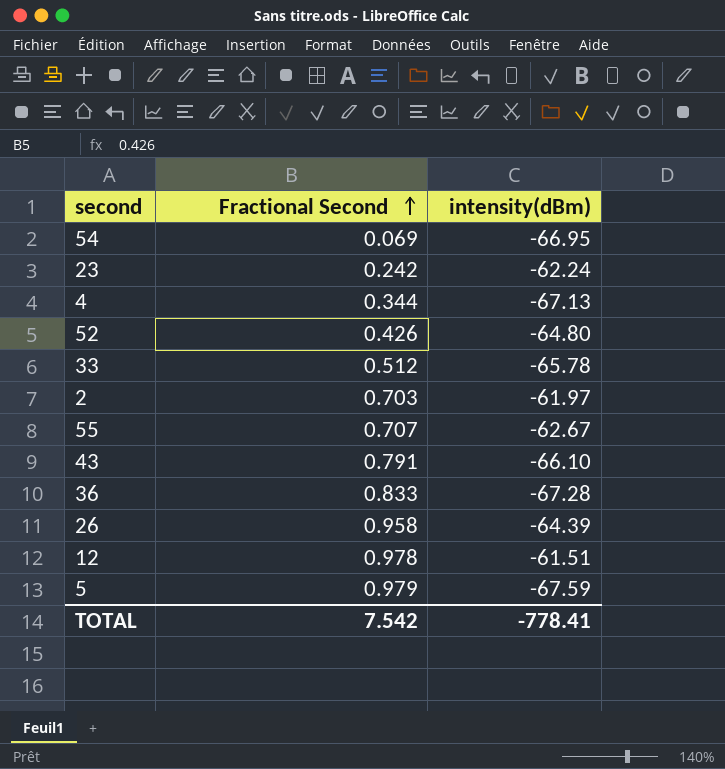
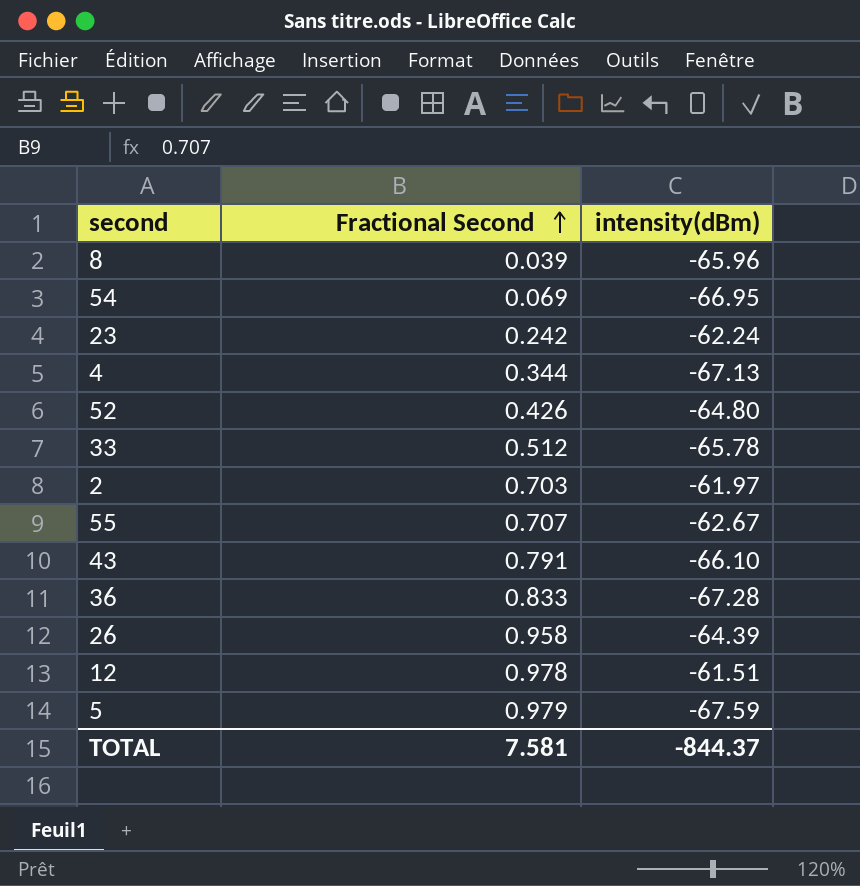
row 8: none -> 0.039 | -65.96
TOTAL | Fractional Second: 7.542 -> 7.581
TOTAL | intensity(dBm): -778.41 -> -844.37

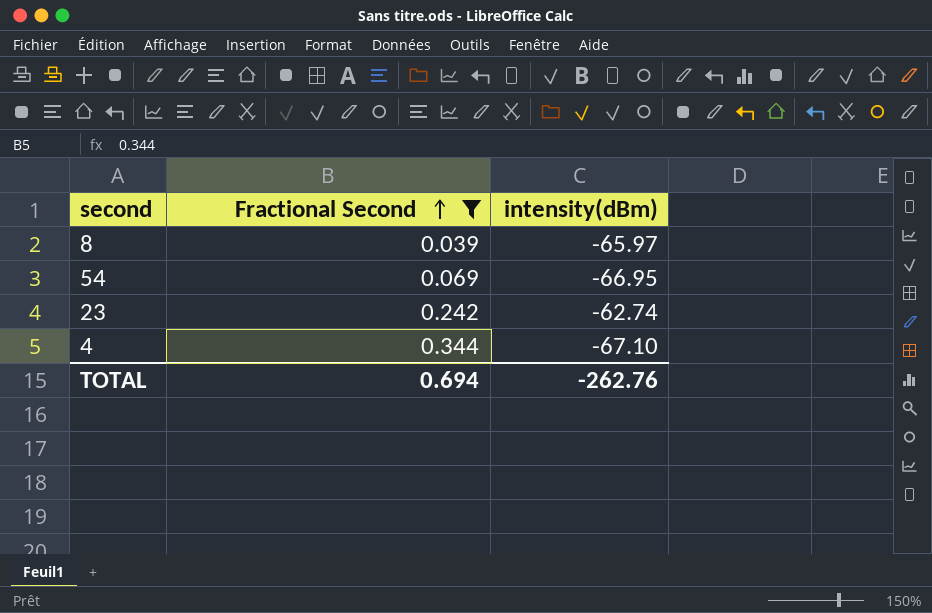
filter: none -> Fractional Second <= 0.344
8 | intensity(dBm): -65.96 -> -65.97
23 | intensity(dBm): -62.24 -> -62.74
4 | intensity(dBm): -67.13 -> -67.10
TOTAL | Fractional Second: 7.581 -> 0.694
TOTAL | intensity(dBm): -844.37 -> -262.76

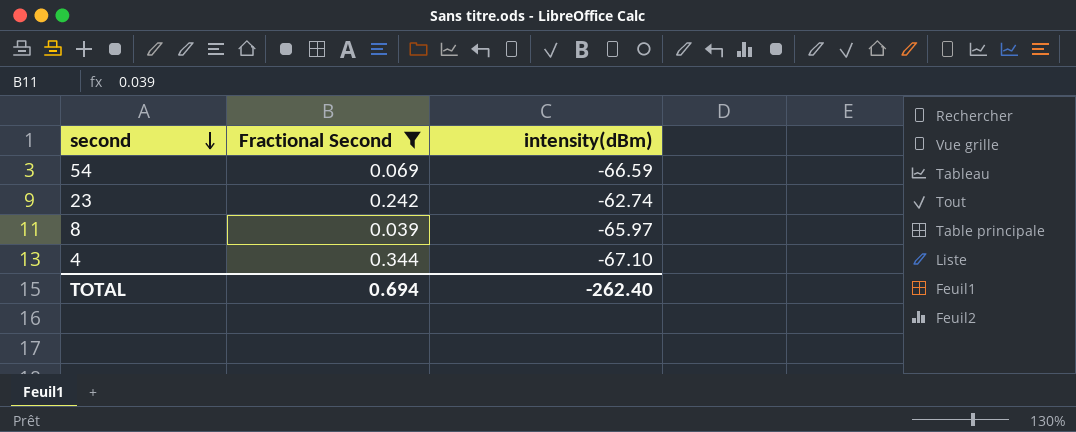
row order: Fractional Second ascending -> second descending
54 | intensity(dBm): -66.95 -> -66.59
TOTAL | intensity(dBm): -262.76 -> -262.40

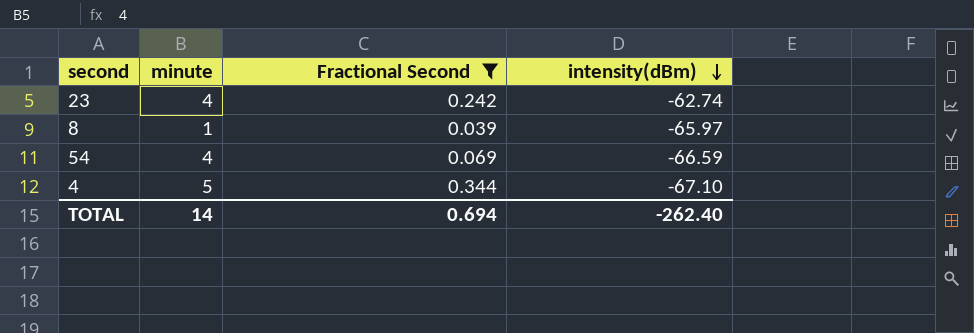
row order: second descending -> intensity(dBm) descending
column minute | position: none -> 2

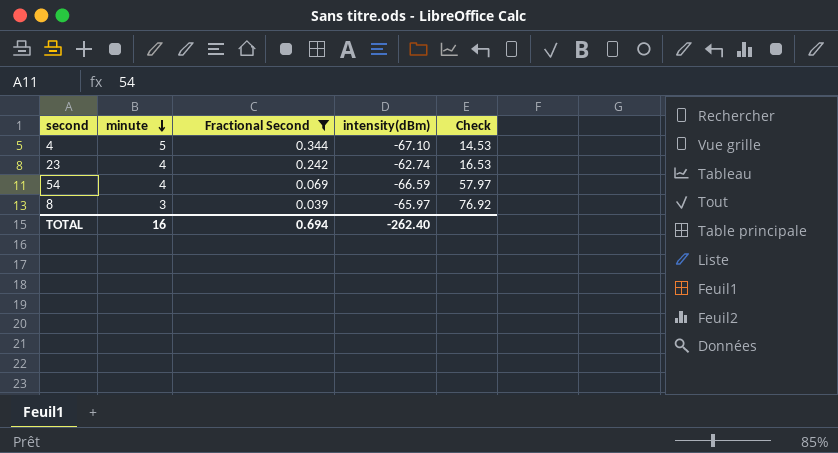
row order: intensity(dBm) descending -> minute descending
column Check | formula: none -> [minute] / [Fractional Second]
8 | minute: 1 -> 3
TOTAL | minute: 14 -> 16

